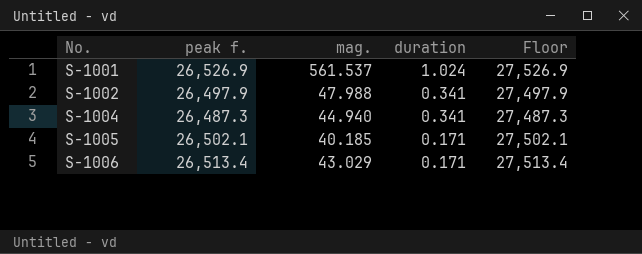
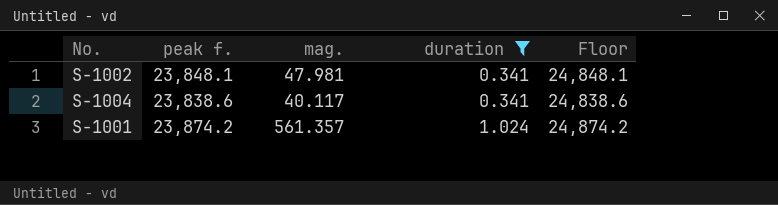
filter: none -> duration != 0.171
row order: No. ascending -> duration ascending
S-1002 | peak f.: 26,497.9 -> 23,848.1
S-1002 | mag.: 47.988 -> 47.981
S-1002 | Floor: 27,497.9 -> 24,848.1
S-1004 | peak f.: 26,487.3 -> 23,838.6
S-1004 | mag.: 44.940 -> 40.117
S-1004 | Floor: 27,487.3 -> 24,838.6
S-1001 | peak f.: 26,526.9 -> 23,874.2
S-1001 | mag.: 561.537 -> 561.357
S-1001 | Floor: 27,526.9 -> 24,874.2

